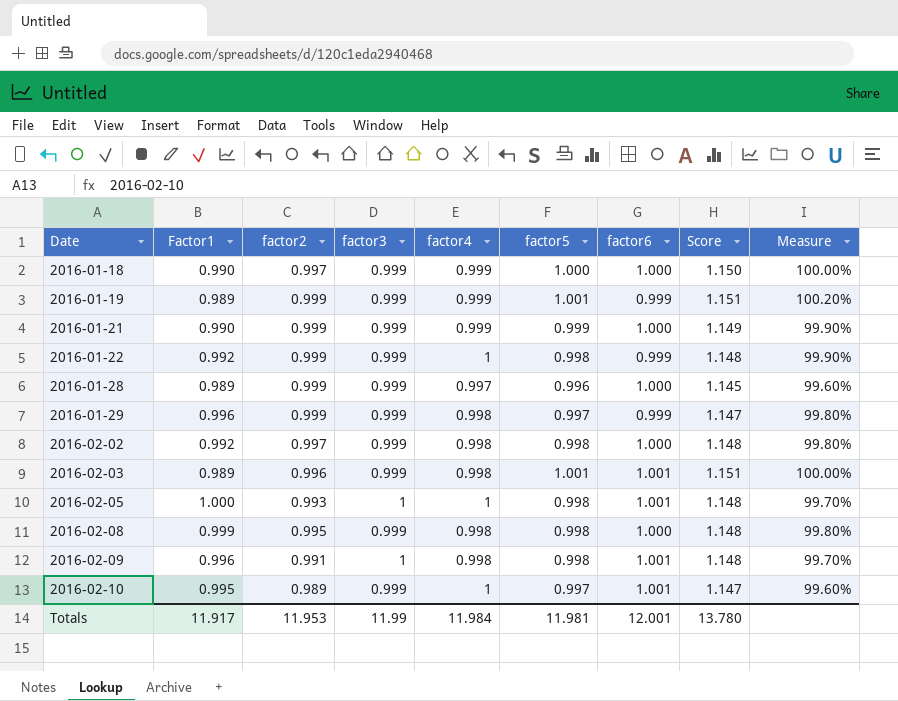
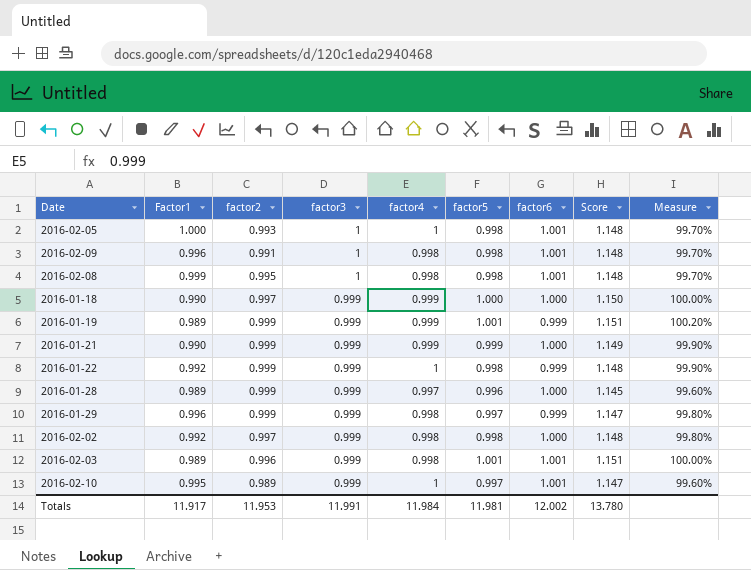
row order: Date ascending -> factor3 descending
2016-02-08 | factor3: 0.999 -> 1
2016-02-08 | factor6: 1.000 -> 1.001
2016-02-08 | Measure: 99.80% -> 99.70%
Totals | factor3: 11.99 -> 11.991
Totals | factor6: 12.001 -> 12.002

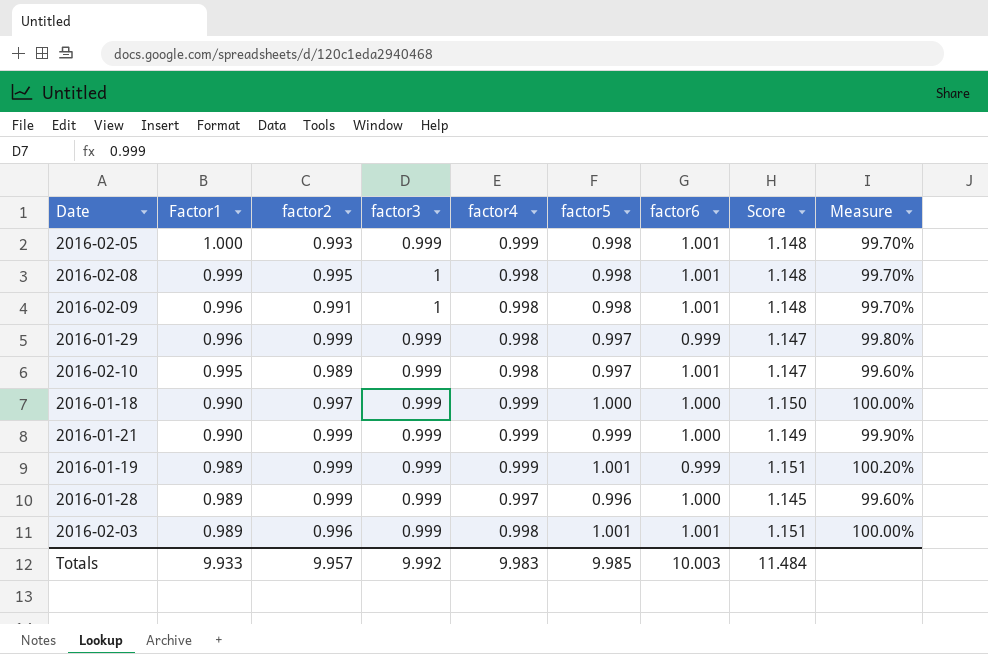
row order: factor3 descending -> Factor1 descending
row 2016-01-22: 0.992 | 0.999 | 0.999 | 1 | 0.998 | 0.999 | 1.148 | 99.90% -> none
row 2016-02-02: 0.992 | 0.997 | 0.999 | 0.998 | 0.998 | 1.000 | 1.148 | 99.80% -> none
2016-02-05 | factor3: 1 -> 0.999
2016-02-05 | factor4: 1 -> 0.999
2016-02-10 | factor4: 1 -> 0.998
Totals | Factor1: 11.917 -> 9.933
Totals | factor2: 11.953 -> 9.957
Totals | factor3: 11.991 -> 9.992
Totals | factor4: 11.984 -> 9.983
Totals | factor5: 11.981 -> 9.985
Totals | factor6: 12.002 -> 10.003
Totals | Score: 13.780 -> 11.484

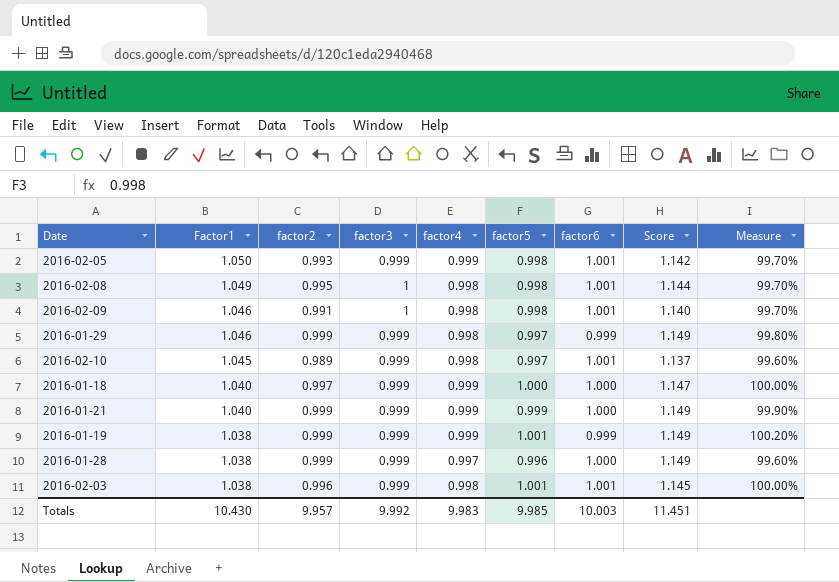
column Score | formula: [factor5] * 1.15 -> [factor2] * 1.15
2016-02-05 | Factor1: 1.000 -> 1.050
2016-02-08 | Factor1: 0.999 -> 1.049
2016-02-09 | Factor1: 0.996 -> 1.046
2016-01-29 | Factor1: 0.996 -> 1.046
2016-02-10 | Factor1: 0.995 -> 1.045
2016-01-18 | Factor1: 0.990 -> 1.040
2016-01-21 | Factor1: 0.990 -> 1.040
2016-01-19 | Factor1: 0.989 -> 1.038
2016-01-28 | Factor1: 0.989 -> 1.038
2016-02-03 | Factor1: 0.989 -> 1.038
Totals | Factor1: 9.933 -> 10.430
Totals | Score: 11.484 -> 11.451

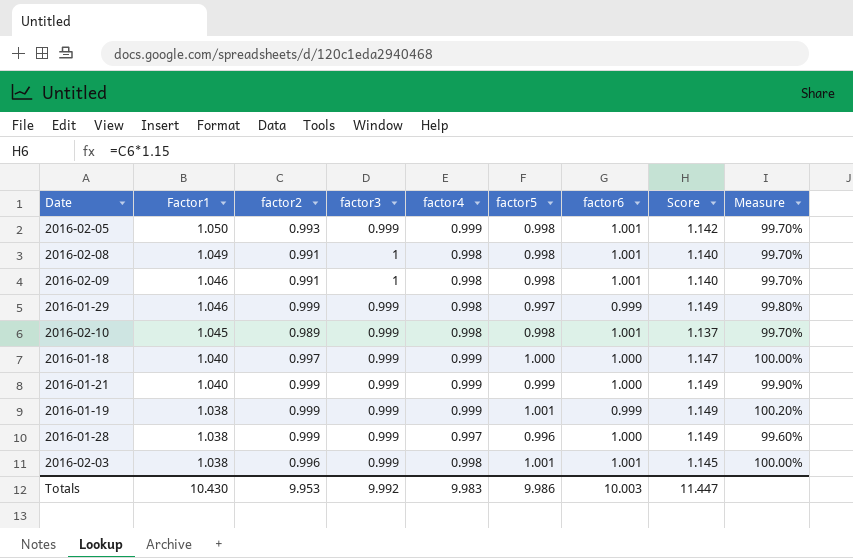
2016-02-08 | factor2: 0.995 -> 0.991
2016-02-08 | Score: 1.144 -> 1.140
2016-02-10 | factor5: 0.997 -> 0.998
2016-02-10 | Measure: 99.60% -> 99.70%
Totals | factor2: 9.957 -> 9.953
Totals | factor5: 9.985 -> 9.986
Totals | Score: 11.451 -> 11.447

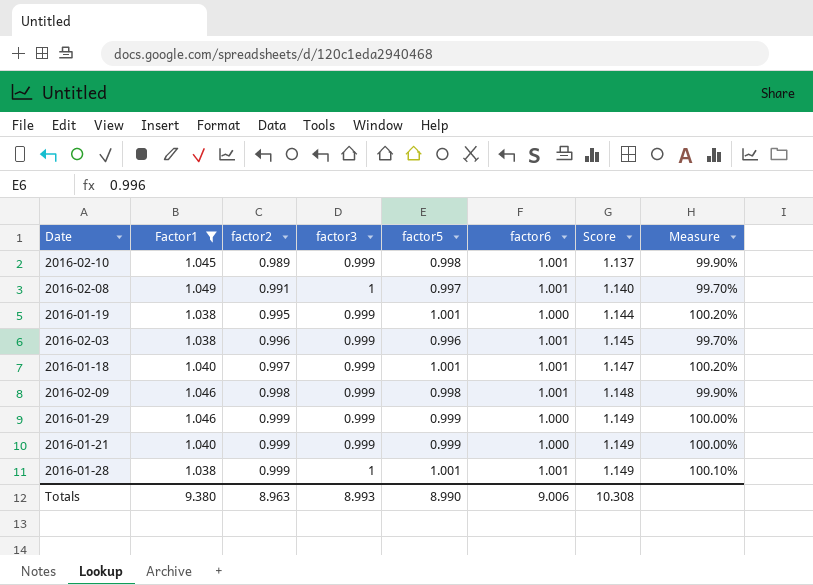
filter: none -> Factor1 != 1.050
row order: Factor1 descending -> factor2 ascending
column factor4 | position: 5 -> none
column Measure | formula: [factor5] / [factor6] -> [factor5] / [factor3]
2016-02-08 | factor5: 0.998 -> 0.997
2016-01-19 | factor2: 0.999 -> 0.995
2016-01-19 | factor6: 0.999 -> 1.000
2016-01-19 | Score: 1.149 -> 1.144
2016-02-03 | factor5: 1.001 -> 0.996
2016-01-18 | factor5: 1.000 -> 1.001
2016-01-18 | factor6: 1.000 -> 1.001
2016-02-09 | factor2: 0.991 -> 0.998
2016-02-09 | factor3: 1 -> 0.999
2016-02-09 | Score: 1.140 -> 1.148
2016-01-29 | factor5: 0.997 -> 0.999
2016-01-29 | factor6: 0.999 -> 1.000
2016-01-28 | factor3: 0.999 -> 1
2016-01-28 | factor5: 0.996 -> 1.001
2016-01-28 | factor6: 1.000 -> 1.001
Totals | Factor1: 10.430 -> 9.380
Totals | factor2: 9.953 -> 8.963
Totals | factor3: 9.992 -> 8.993
Totals | factor5: 9.986 -> 8.990
Totals | factor6: 10.003 -> 9.006
Totals | Score: 11.447 -> 10.308

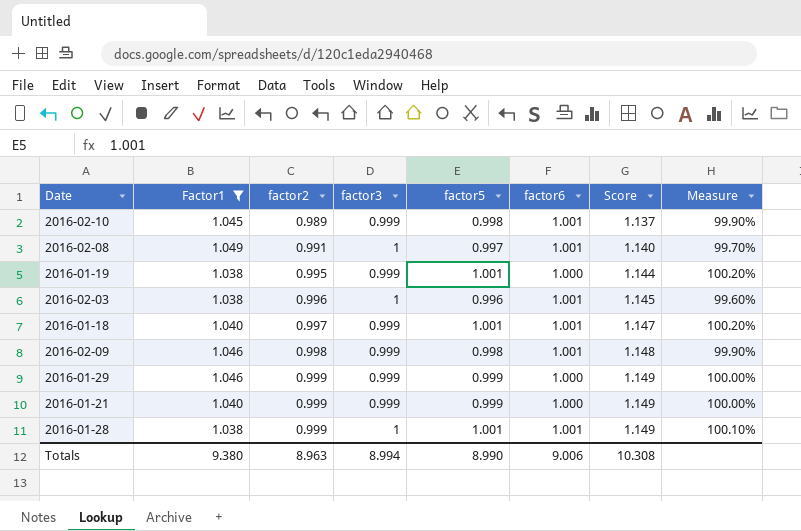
2016-02-03 | factor3: 0.999 -> 1
2016-02-03 | Measure: 99.70% -> 99.60%
Totals | factor3: 8.993 -> 8.994

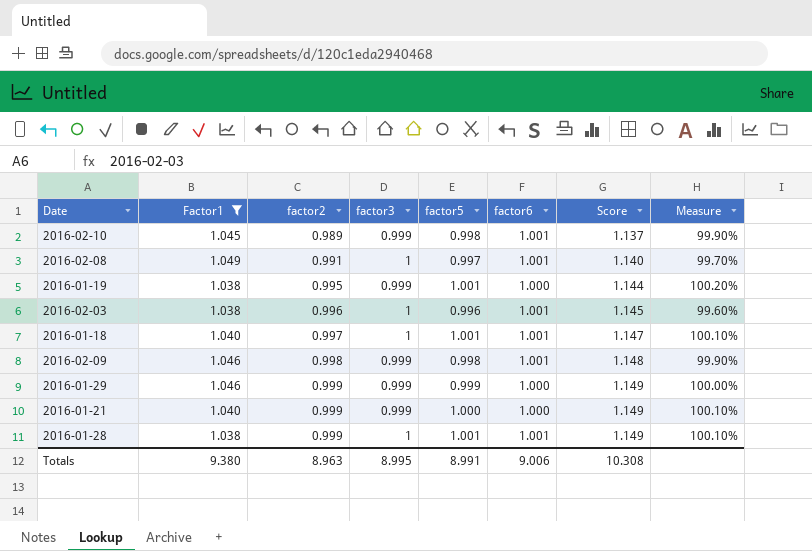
2016-01-18 | factor3: 0.999 -> 1
2016-01-18 | Measure: 100.20% -> 100.10%
2016-01-21 | factor5: 0.999 -> 1.000
2016-01-21 | Measure: 100.00% -> 100.10%
Totals | factor3: 8.994 -> 8.995
Totals | factor5: 8.990 -> 8.991

